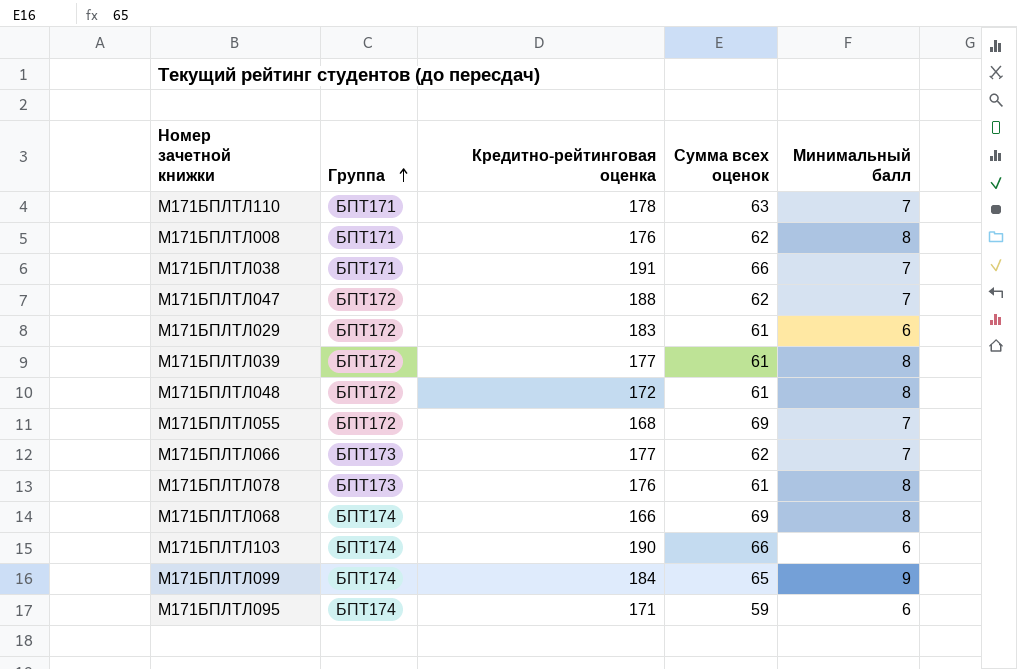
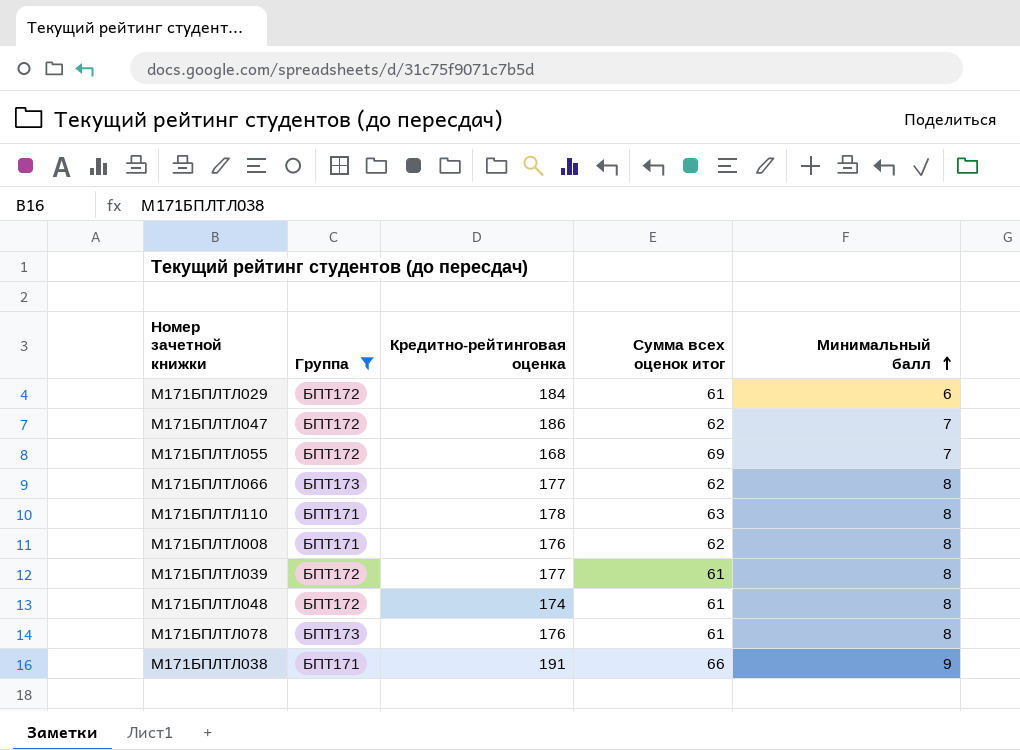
filter: none -> Группа != БПТ174
row order: Группа ascending -> Минимальный балл ascending
column name: Сумма всех оценок -> Сумма всех оценок итог
М171БПЛТЛ029 | Кредитно-рейтинговая оценка: 183 -> 184
М171БПЛТЛ047 | Кредитно-рейтинговая оценка: 188 -> 186
М171БПЛТЛ066 | Минимальный балл: 7 -> 8
М171БПЛТЛ110 | Минимальный балл: 7 -> 8
М171БПЛТЛ048 | Кредитно-рейтинговая оценка: 172 -> 174
М171БПЛТЛ038 | Минимальный балл: 7 -> 9

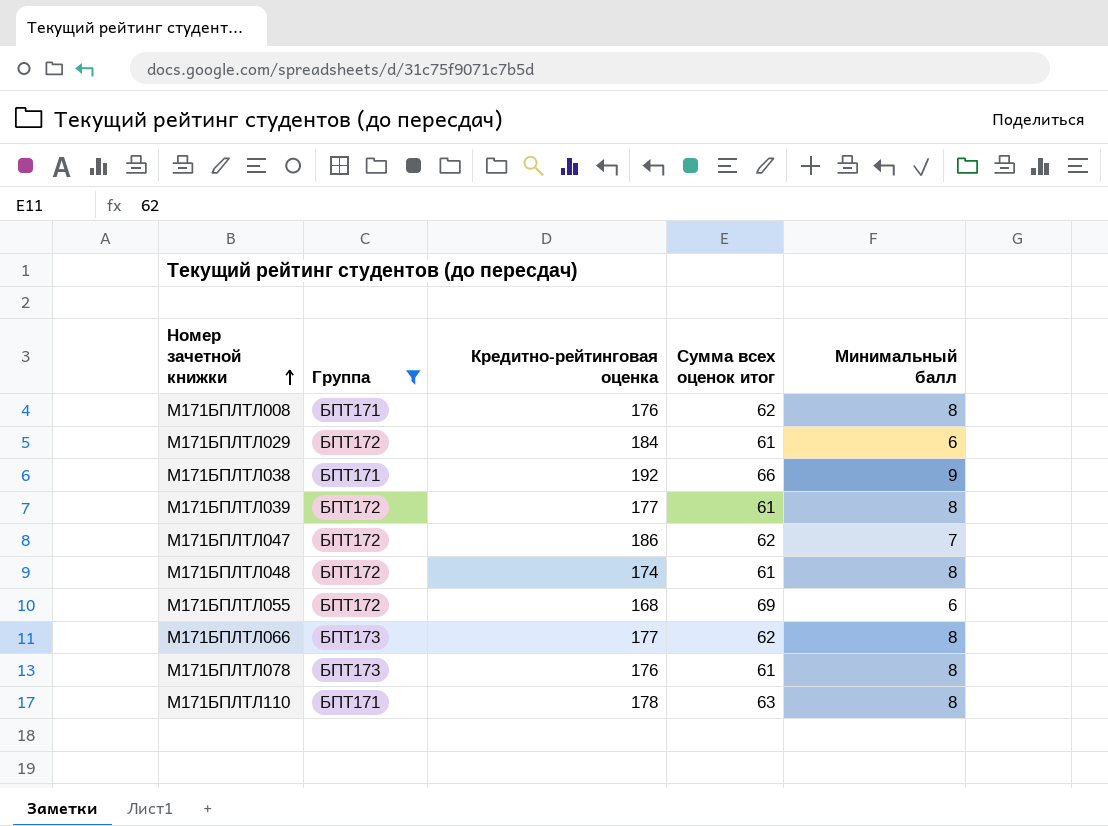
row order: Минимальный балл ascending -> Номер зачетной книжки ascending
М171БПЛТЛ038 | Кредитно-рейтинговая оценка: 191 -> 192
М171БПЛТЛ055 | Минимальный балл: 7 -> 6

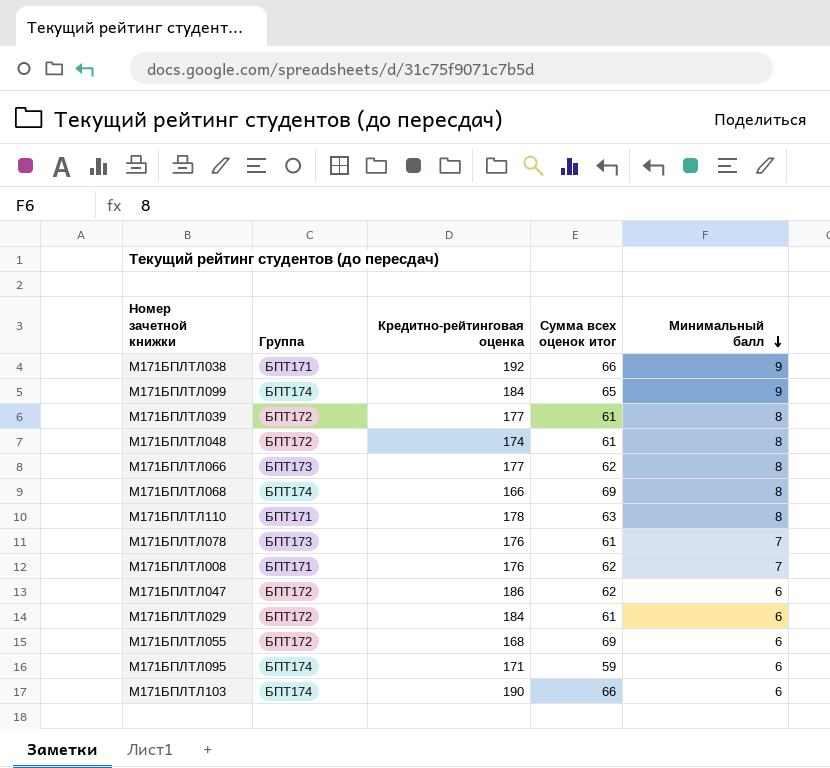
filter: Группа != БПТ174 -> none
row order: Номер зачетной книжки ascending -> Минимальный балл descending
М171БПЛТЛ078 | Минимальный балл: 8 -> 7
М171БПЛТЛ008 | Минимальный балл: 8 -> 7
М171БПЛТЛ047 | Минимальный балл: 7 -> 6

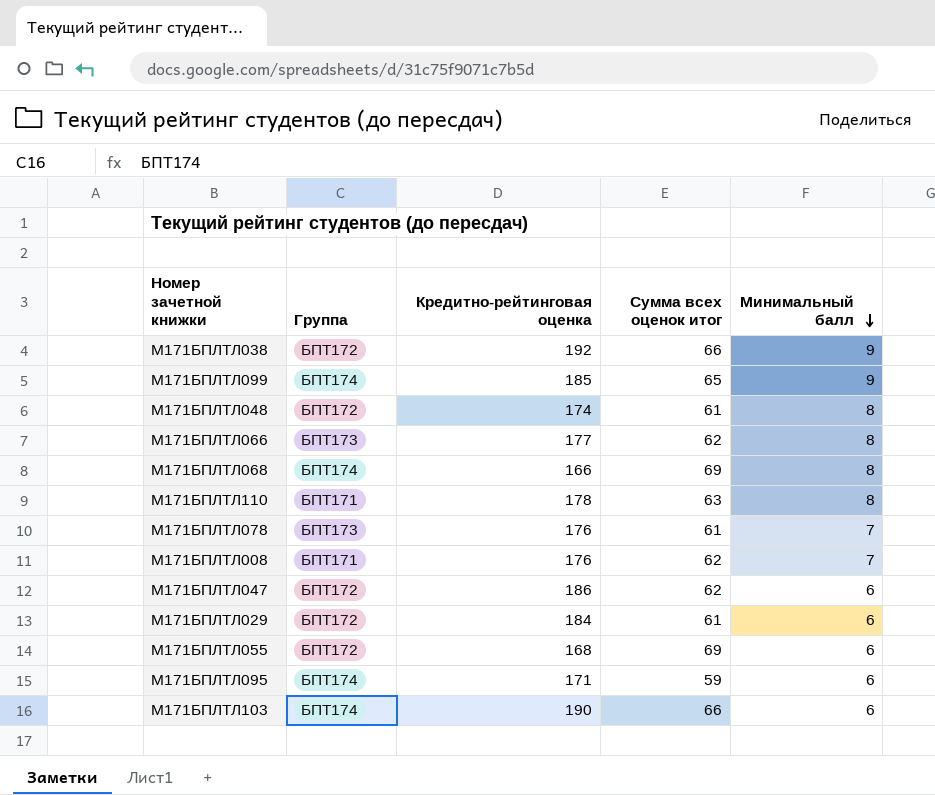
row М171БПЛТЛ039: БПТ172 | 177 | 61 | 8 -> none
М171БПЛТЛ038 | Группа: БПТ171 -> БПТ172
М171БПЛТЛ099 | Кредитно-рейтинговая оценка: 184 -> 185

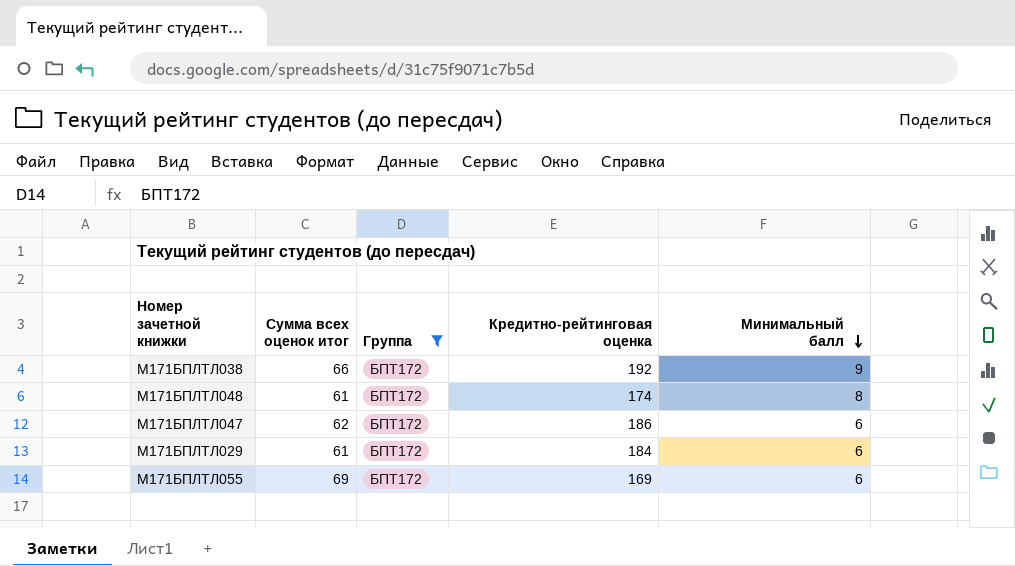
filter: none -> Группа = БПТ172
column Сумма всех оценок итог | position: 4 -> 2
М171БПЛТЛ055 | Кредитно-рейтинговая оценка: 168 -> 169

